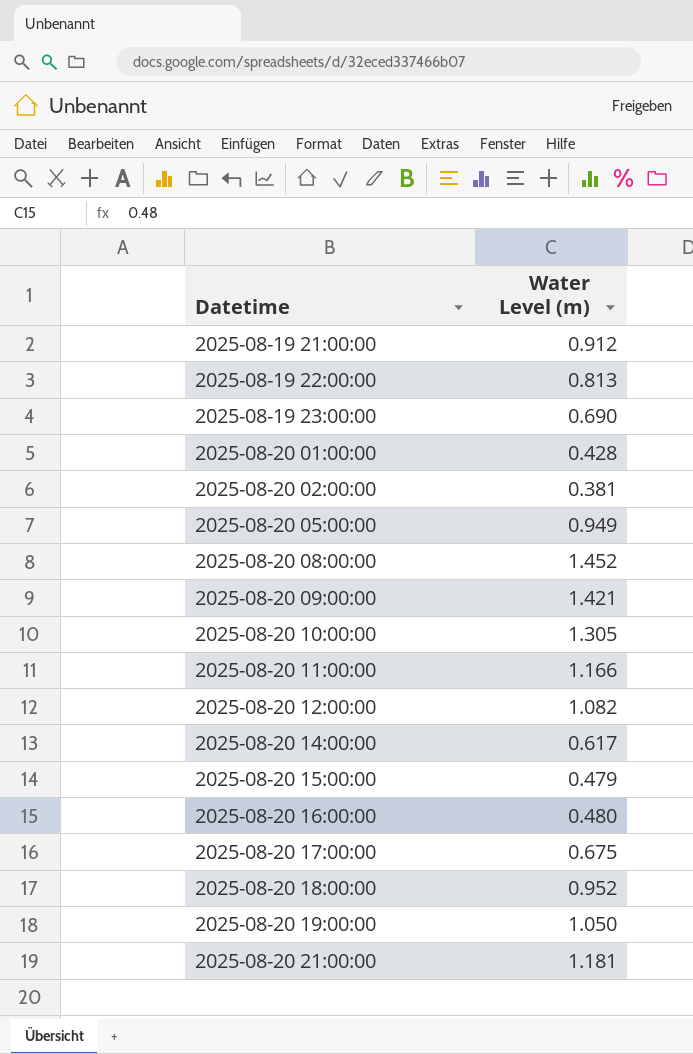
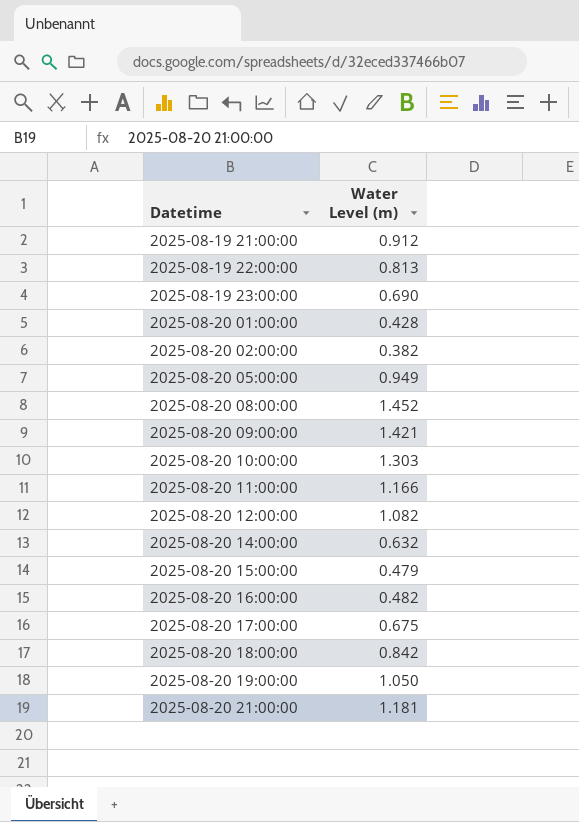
2025-08-20 02:00:00 | Water Level (m): 0.381 -> 0.382
2025-08-20 10:00:00 | Water Level (m): 1.305 -> 1.303
2025-08-20 14:00:00 | Water Level (m): 0.617 -> 0.632
2025-08-20 16:00:00 | Water Level (m): 0.480 -> 0.482
2025-08-20 18:00:00 | Water Level (m): 0.952 -> 0.842

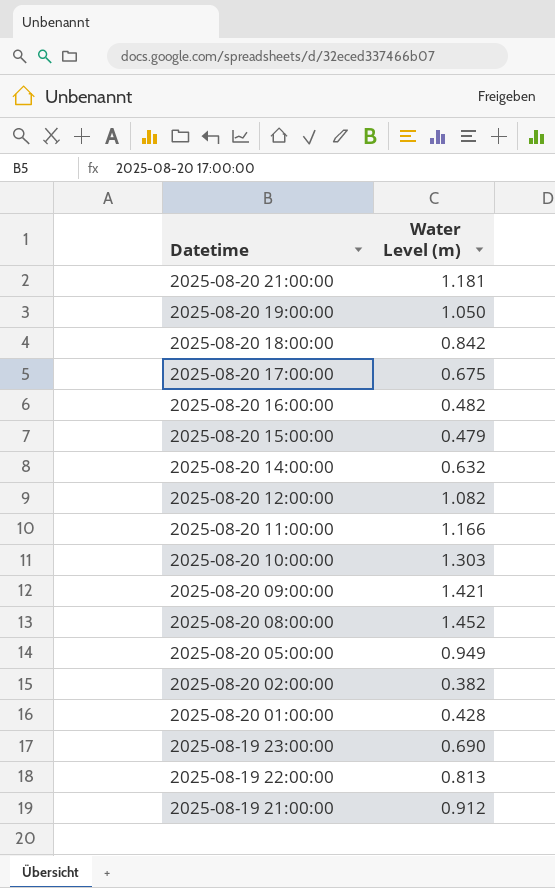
row order: Datetime ascending -> Datetime descending

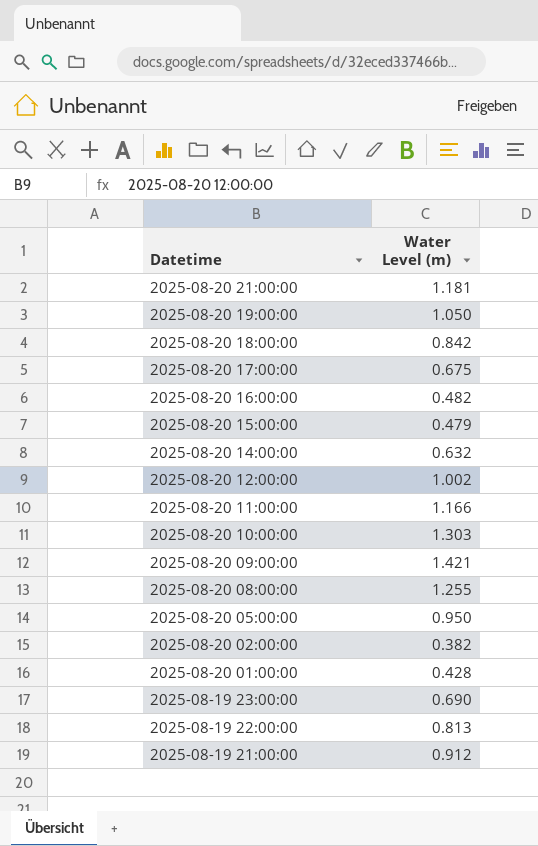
2025-08-20 12:00:00 | Water Level (m): 1.082 -> 1.002
2025-08-20 08:00:00 | Water Level (m): 1.452 -> 1.255
2025-08-20 05:00:00 | Water Level (m): 0.949 -> 0.950

